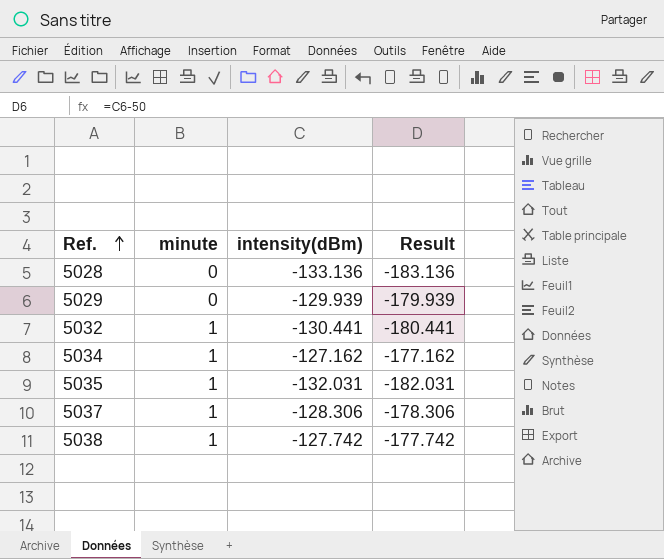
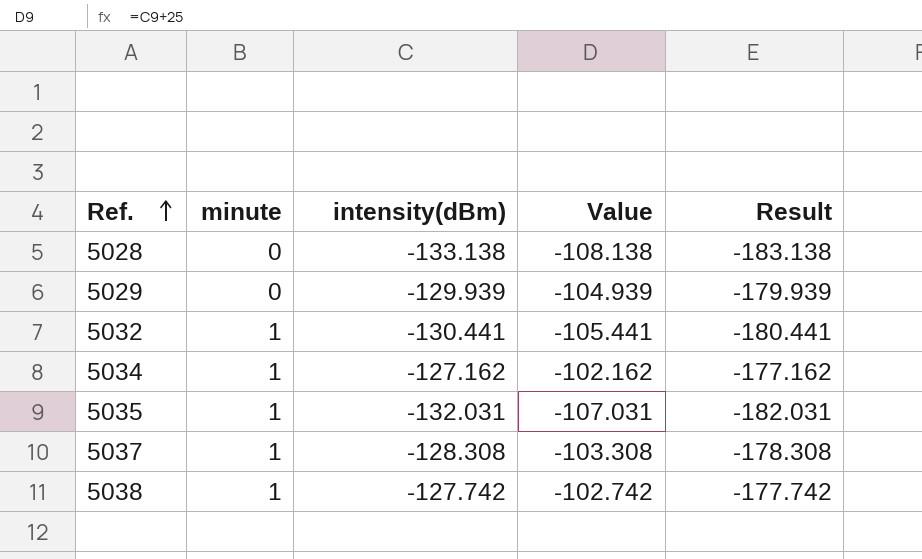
column Value | formula: none -> [intensity(dBm)] + 25
5028 | intensity(dBm): -133.136 -> -133.138
5028 | Result: -183.136 -> -183.138
5037 | intensity(dBm): -128.306 -> -128.308
5037 | Result: -178.306 -> -178.308

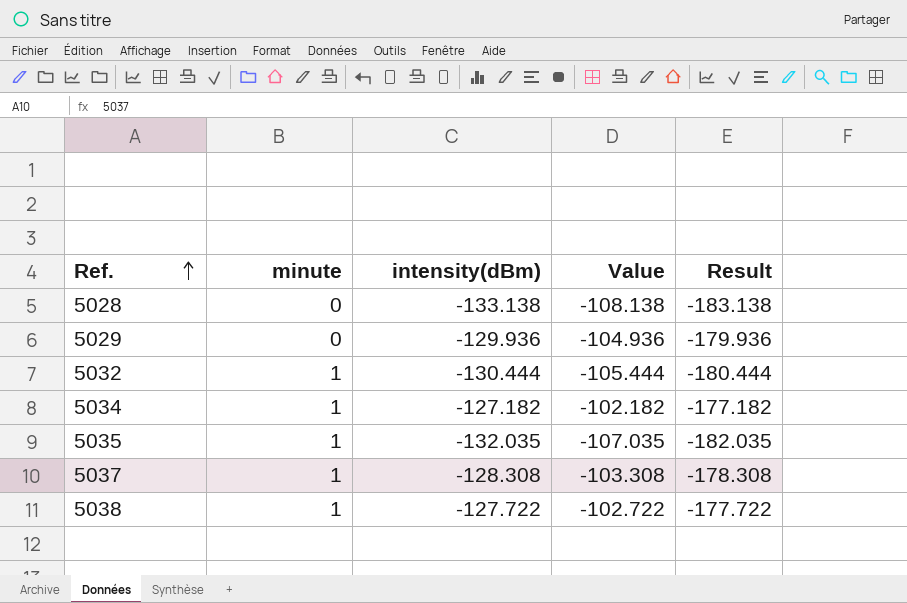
5029 | intensity(dBm): -129.939 -> -129.936
5029 | Value: -104.939 -> -104.936
5029 | Result: -179.939 -> -179.936
5032 | intensity(dBm): -130.441 -> -130.444
5032 | Value: -105.441 -> -105.444
5032 | Result: -180.441 -> -180.444
5034 | intensity(dBm): -127.162 -> -127.182
5034 | Value: -102.162 -> -102.182
5034 | Result: -177.162 -> -177.182
5035 | intensity(dBm): -132.031 -> -132.035
5035 | Value: -107.031 -> -107.035
5035 | Result: -182.031 -> -182.035
5038 | intensity(dBm): -127.742 -> -127.722
5038 | Value: -102.742 -> -102.722
5038 | Result: -177.742 -> -177.722

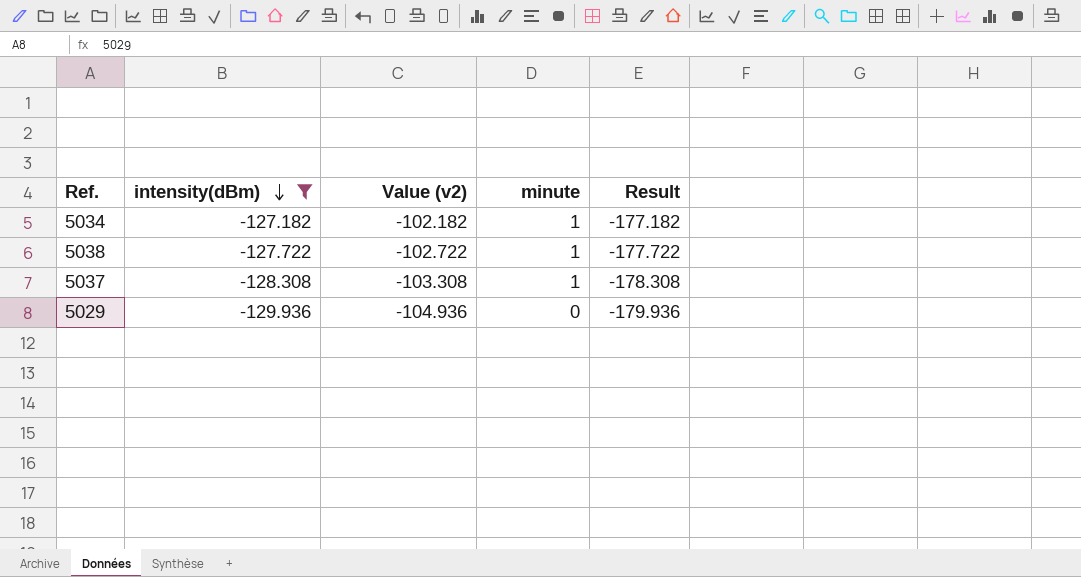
filter: none -> intensity(dBm) >= -129.936
row order: Ref. ascending -> intensity(dBm) descending
column name: Value -> Value (v2)
column minute | position: 2 -> 4

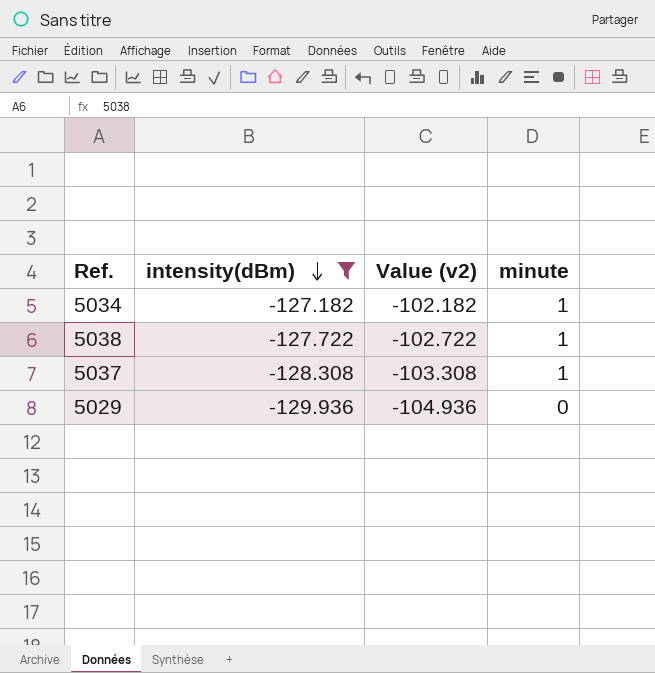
column Result | formula: [intensity(dBm)] - 50 -> none

